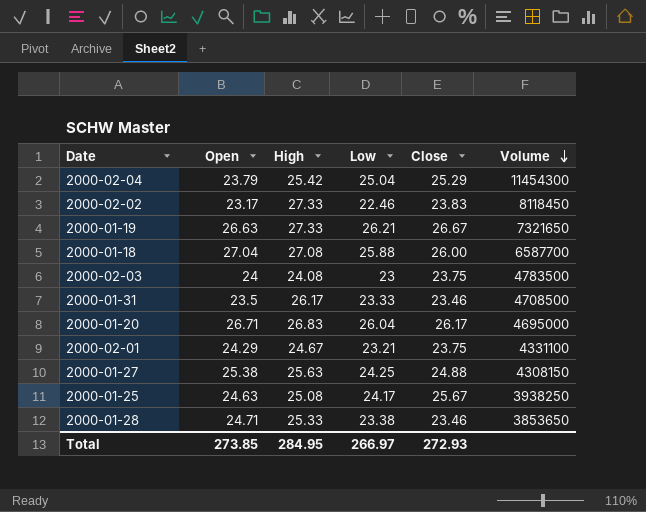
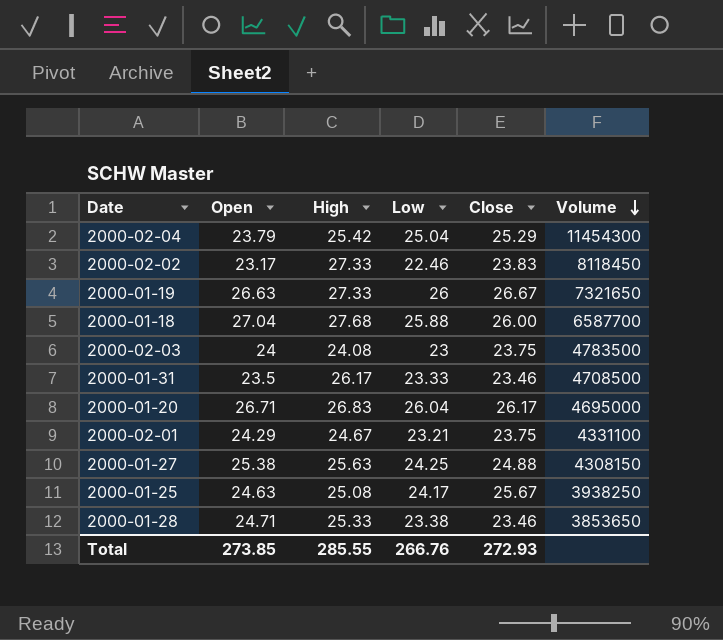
2000-01-19 | Low: 26.21 -> 26
2000-01-18 | High: 27.08 -> 27.68
Total | High: 284.95 -> 285.55
Total | Low: 266.97 -> 266.76

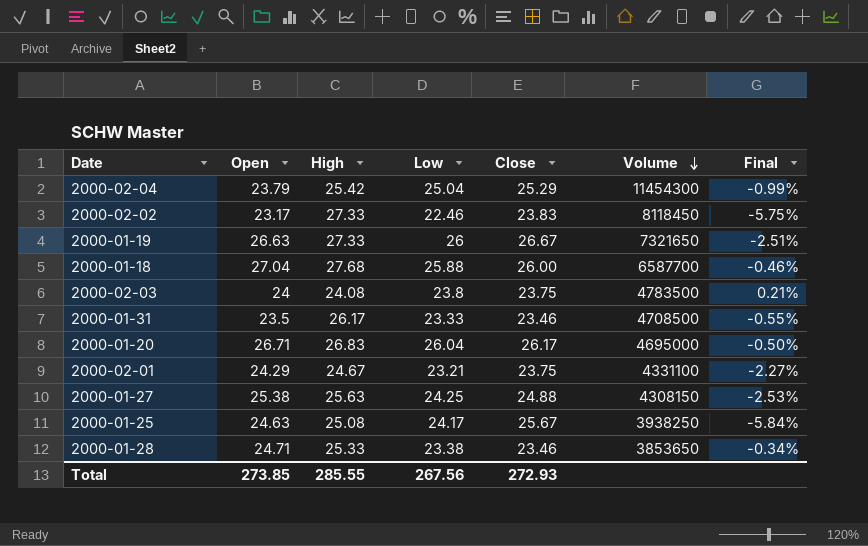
column Final | formula: none -> ([Low] - [Close]) / [Close]
2000-02-03 | Low: 23 -> 23.8
Total | Low: 266.76 -> 267.56

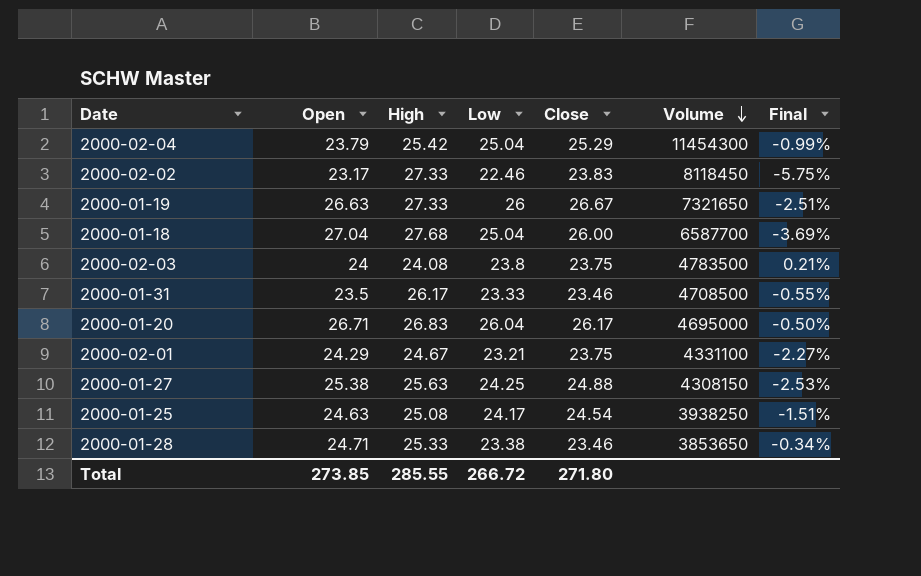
2000-01-18 | Low: 25.88 -> 25.04
2000-01-18 | Final: -0.46% -> -3.69%
2000-01-25 | Close: 25.67 -> 24.54
2000-01-25 | Final: -5.84% -> -1.51%
Total | Low: 267.56 -> 266.72
Total | Close: 272.93 -> 271.80

